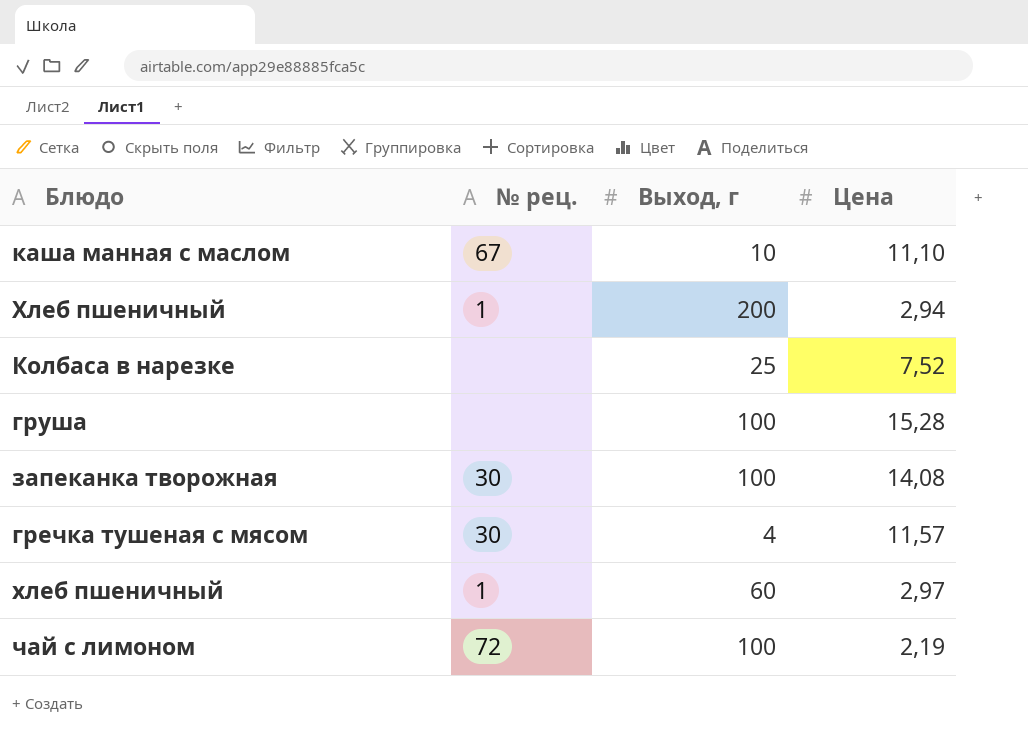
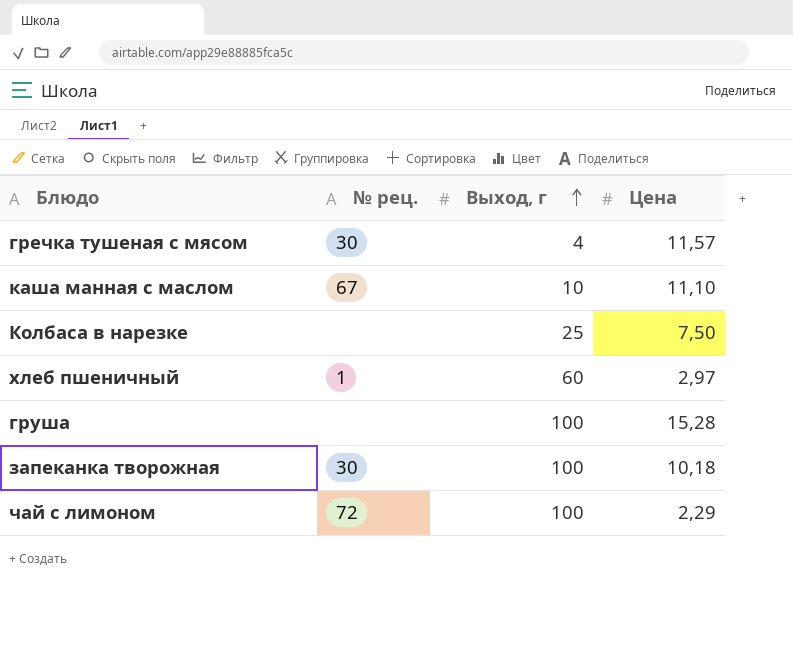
row order: none -> Выход, г ascending
row Хлеб пшеничный: 1 | 200 | 2,94 -> none
Колбаса в нарезке | Цена: 7,52 -> 7,50
запеканка творожная | Цена: 14,08 -> 10,18
чай с лимоном | Цена: 2,19 -> 2,29

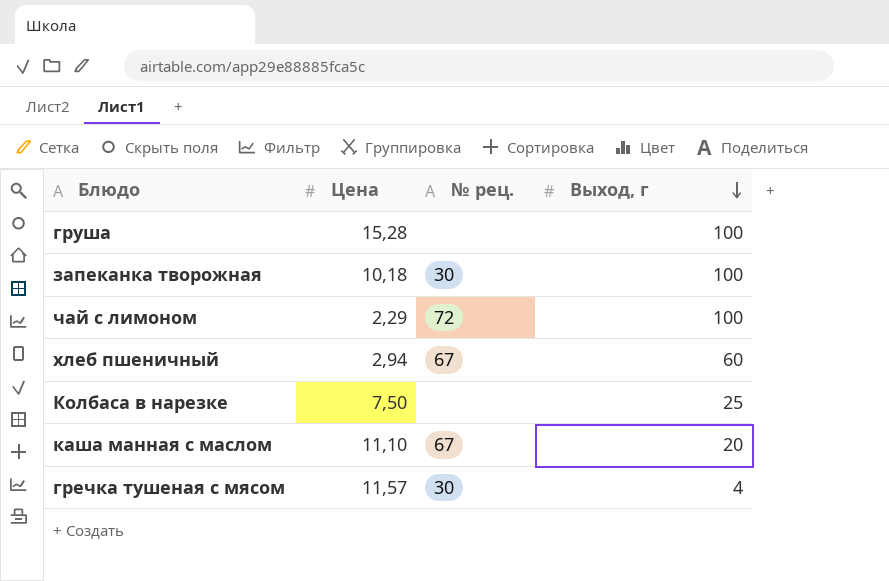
row order: Выход, г ascending -> Выход, г descending
column Цена | position: 4 -> 2
хлеб пшеничный | Цена: 2,97 -> 2,94
хлеб пшеничный | № рец.: 1 -> 67
каша манная с маслом | Выход, г: 10 -> 20

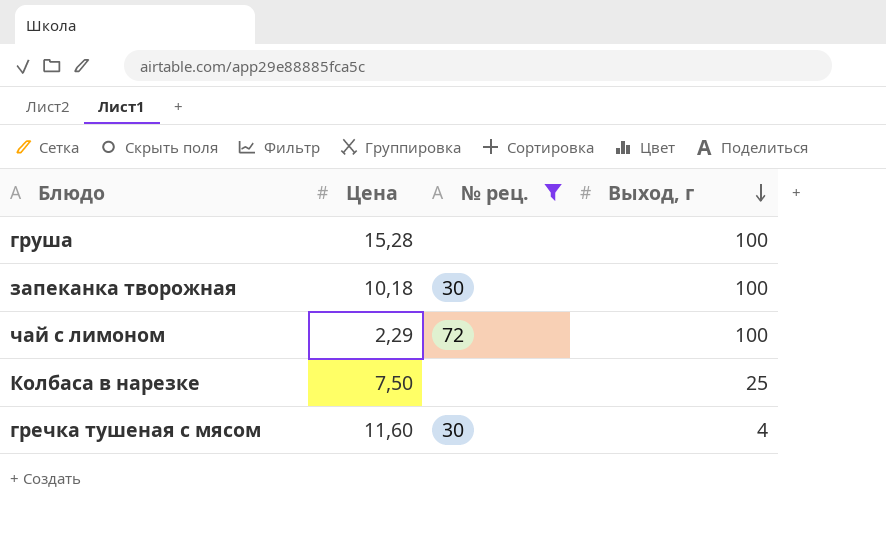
filter: none -> № рец. != 67
гречка тушеная с мясом | Цена: 11,57 -> 11,60

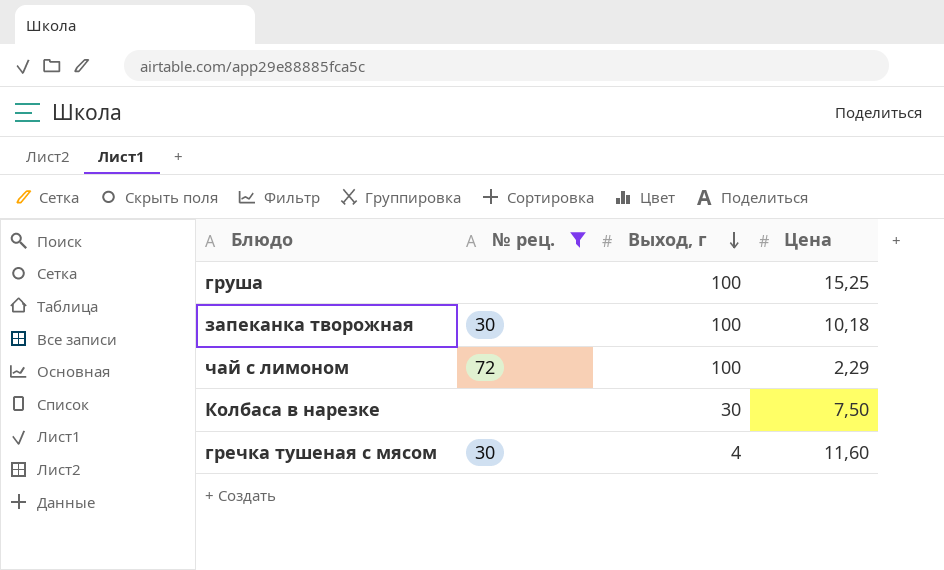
column Цена | position: 2 -> 4
груша | Цена: 15,28 -> 15,25
Колбаса в нарезке | Выход, г: 25 -> 30

